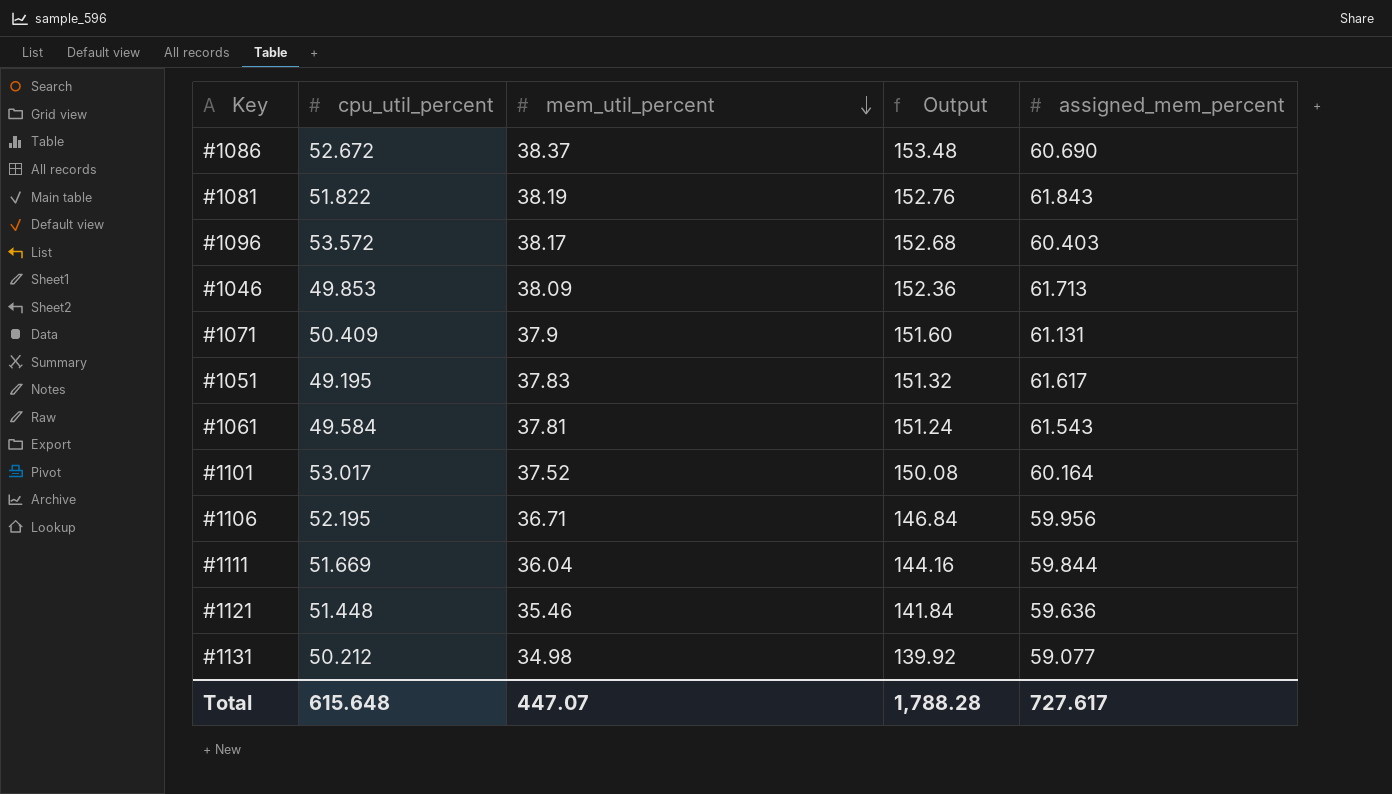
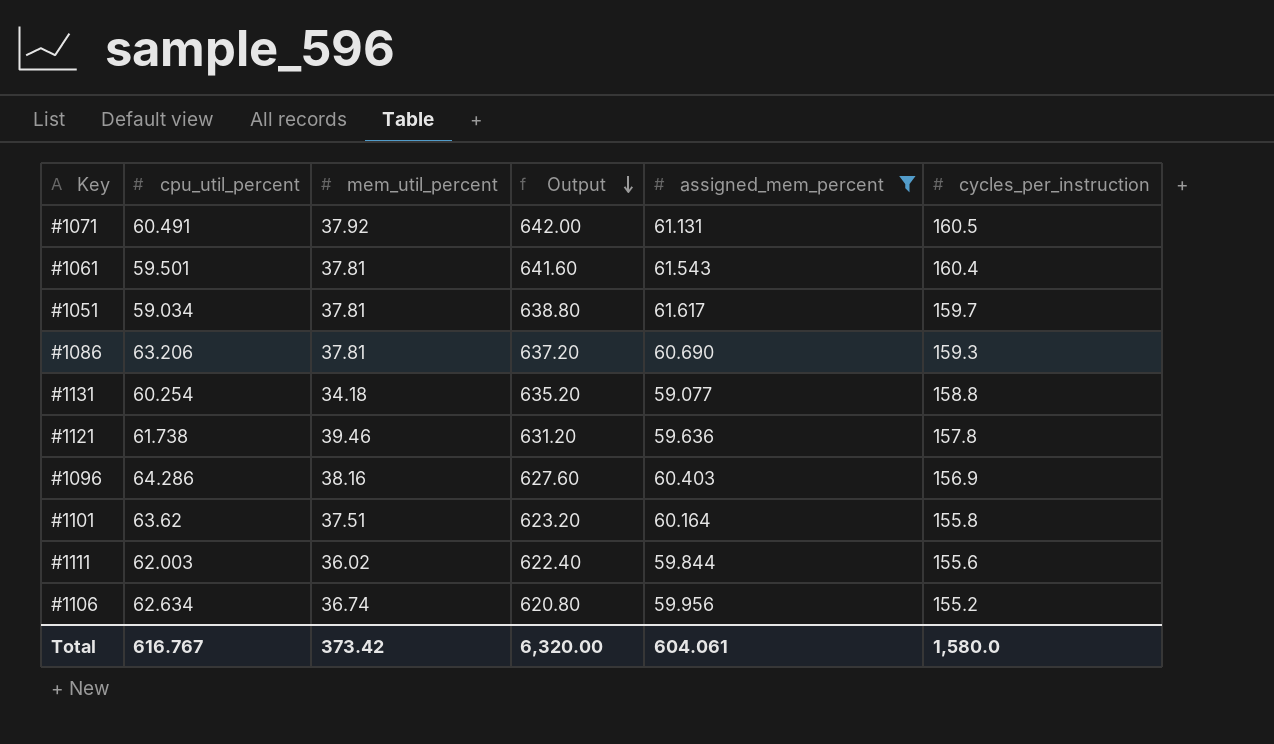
filter: none -> assigned_mem_percent <= 61.617
row order: mem_util_percent descending -> Output descending
column Output | formula: [mem_util_percent] * 4 -> [cycles_per_instruction] * 4
column cycles_per_instruction | position: none -> 6
#1071 | cpu_util_percent: 50.409 -> 60.491
#1071 | mem_util_percent: 37.9 -> 37.92
#1061 | cpu_util_percent: 49.584 -> 59.501
#1051 | cpu_util_percent: 49.195 -> 59.034
#1051 | mem_util_percent: 37.83 -> 37.81
#1086 | cpu_util_percent: 52.672 -> 63.206
#1086 | mem_util_percent: 38.37 -> 37.81
#1131 | cpu_util_percent: 50.212 -> 60.254
#1131 | mem_util_percent: 34.98 -> 34.18
#1121 | cpu_util_percent: 51.448 -> 61.738
#1121 | mem_util_percent: 35.46 -> 39.46
#1096 | cpu_util_percent: 53.572 -> 64.286
#1096 | mem_util_percent: 38.17 -> 38.16
#1101 | cpu_util_percent: 53.017 -> 63.62
#1101 | mem_util_percent: 37.52 -> 37.51
#1111 | cpu_util_percent: 51.669 -> 62.003
#1111 | mem_util_percent: 36.04 -> 36.02
#1106 | cpu_util_percent: 52.195 -> 62.634
#1106 | mem_util_percent: 36.71 -> 36.74
Total | cpu_util_percent: 615.648 -> 616.767
Total | mem_util_percent: 447.07 -> 373.42
Total | Output: 1,788.28 -> 6,320.00
Total | assigned_mem_percent: 727.617 -> 604.061

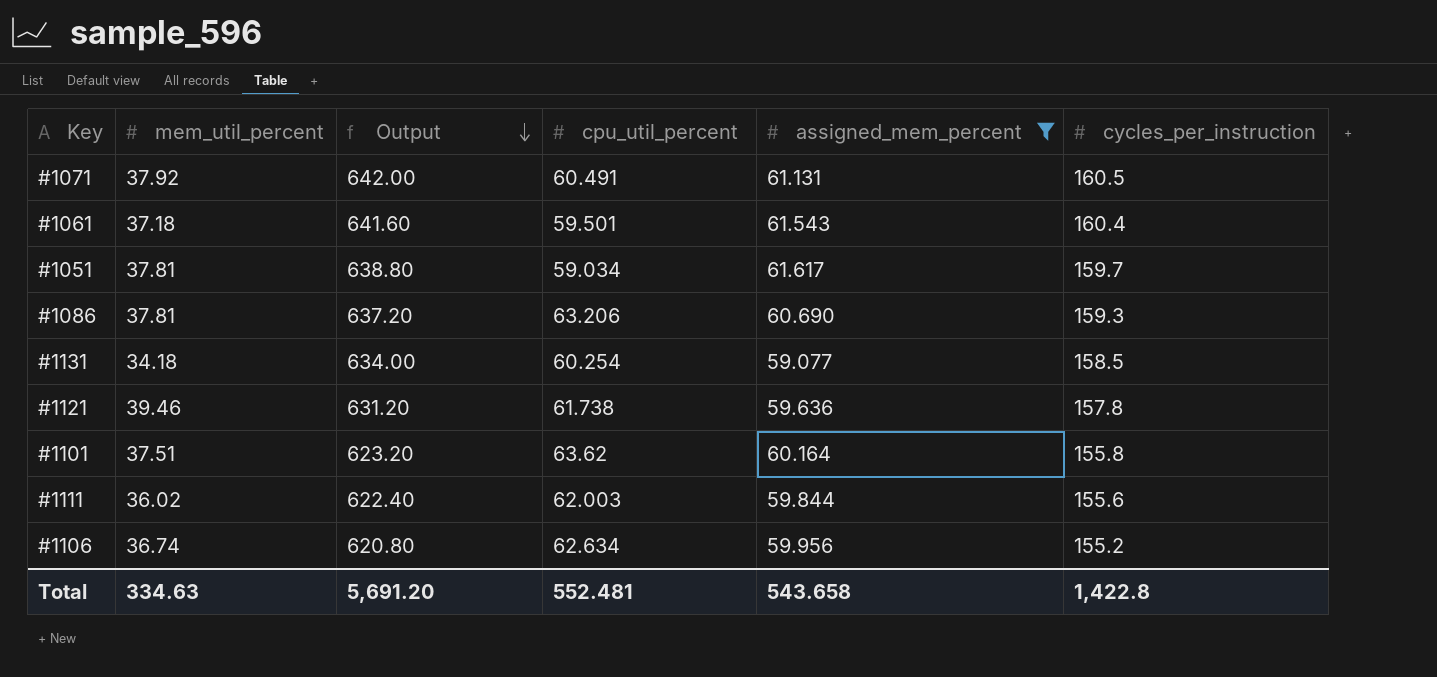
column cpu_util_percent | position: 2 -> 4
row #1096: 64.286 | 38.16 | 627.60 | 60.403 | 156.9 -> none
#1061 | mem_util_percent: 37.81 -> 37.18
#1131 | Output: 635.20 -> 634.00
#1131 | cycles_per_instruction: 158.8 -> 158.5
Total | mem_util_percent: 373.42 -> 334.63
Total | Output: 6,320.00 -> 5,691.20
Total | cpu_util_percent: 616.767 -> 552.481
Total | assigned_mem_percent: 604.061 -> 543.658
Total | cycles_per_instruction: 1,580.0 -> 1,422.8

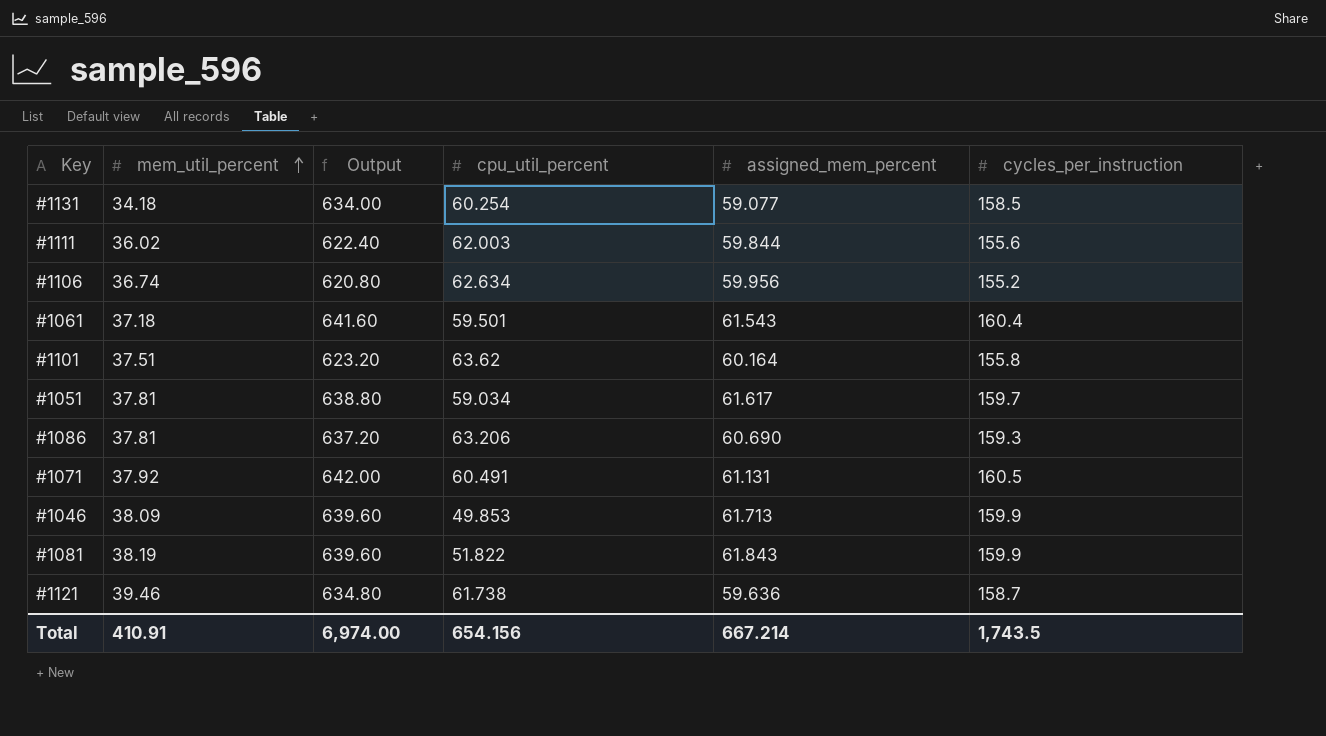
filter: assigned_mem_percent <= 61.617 -> none
row order: Output descending -> mem_util_percent ascending
#1121 | Output: 631.20 -> 634.80
#1121 | cycles_per_instruction: 157.8 -> 158.7
Total | mem_util_percent: 334.63 -> 410.91
Total | Output: 5,691.20 -> 6,974.00
Total | cpu_util_percent: 552.481 -> 654.156
Total | assigned_mem_percent: 543.658 -> 667.214
Total | cycles_per_instruction: 1,422.8 -> 1,743.5

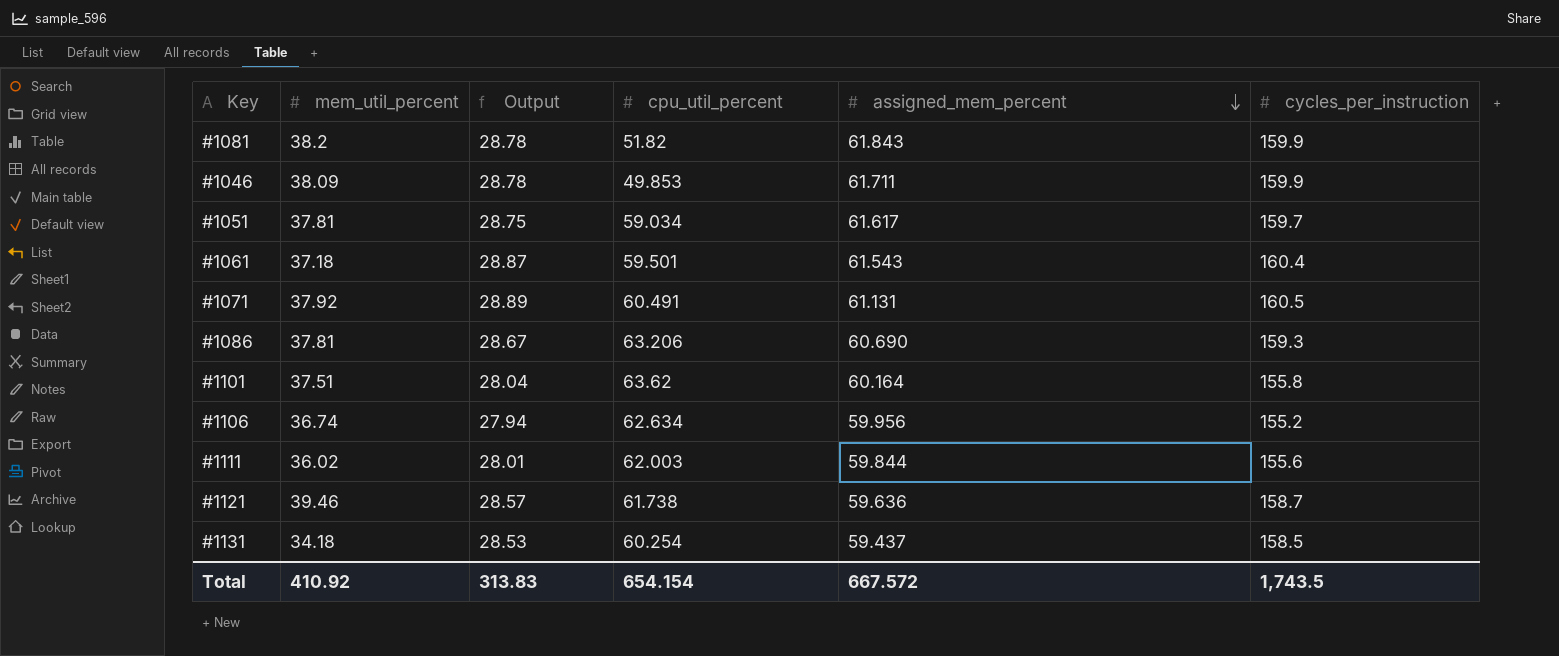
row order: mem_util_percent ascending -> assigned_mem_percent descending
column Output | formula: [cycles_per_instruction] * 4 -> [cycles_per_instruction] * 0.18
#1081 | mem_util_percent: 38.19 -> 38.2
#1081 | cpu_util_percent: 51.822 -> 51.82
#1046 | assigned_mem_percent: 61.713 -> 61.711
#1131 | assigned_mem_percent: 59.077 -> 59.437
Total | mem_util_percent: 410.91 -> 410.92
Total | Output: 6,974.00 -> 313.83
Total | cpu_util_percent: 654.156 -> 654.154
Total | assigned_mem_percent: 667.214 -> 667.572

